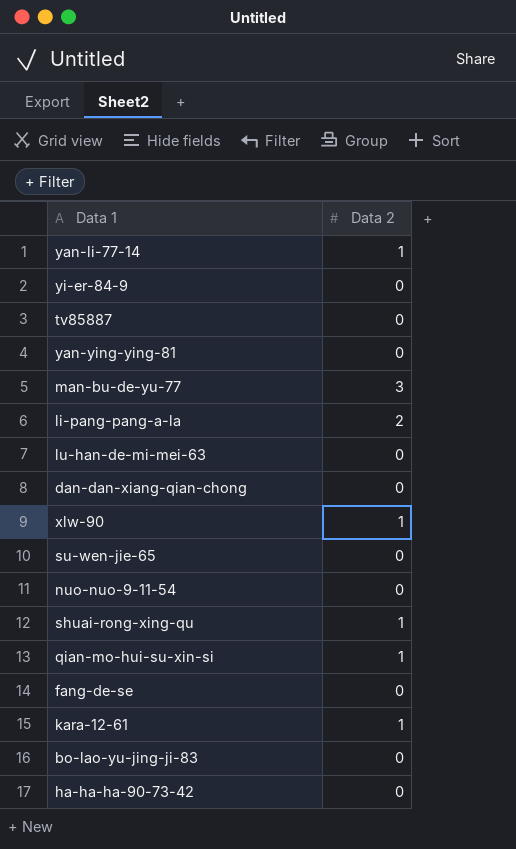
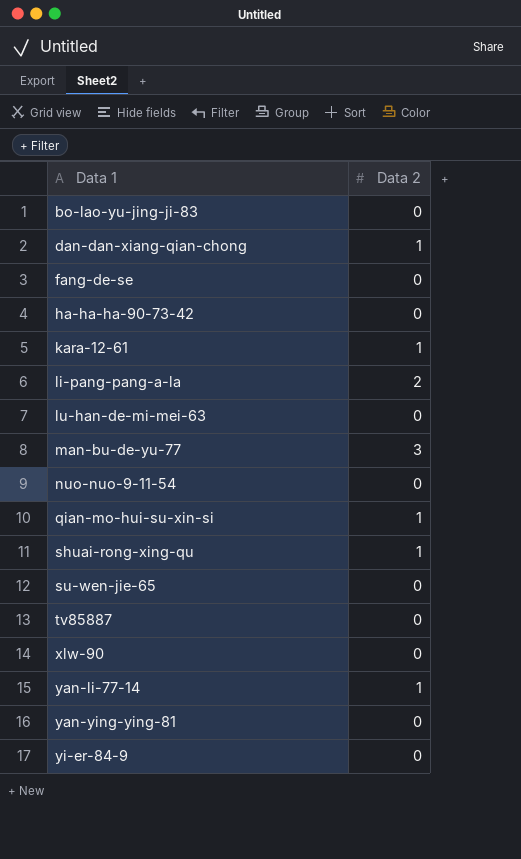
row order: none -> Data 1 ascending
dan-dan-xiang-qian-chong | Data 2: 0 -> 1
xlw-90 | Data 2: 1 -> 0

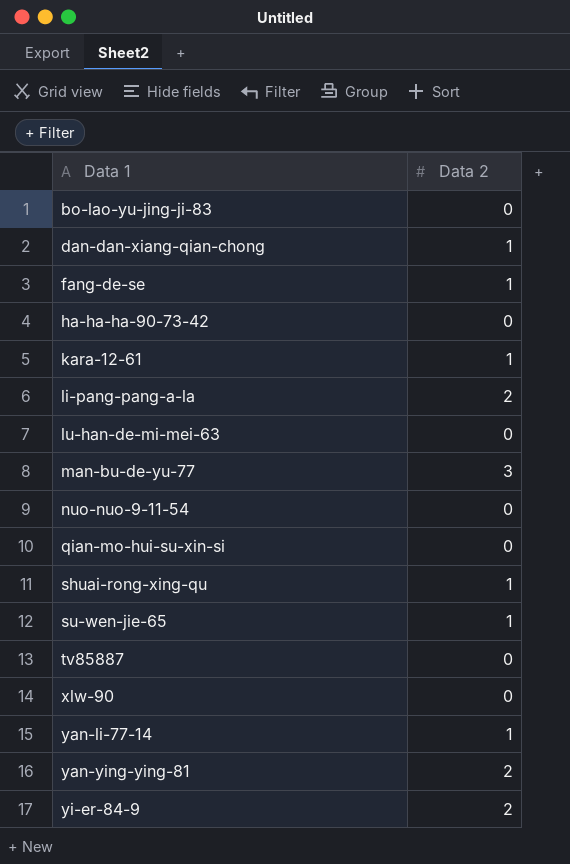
fang-de-se | Data 2: 0 -> 1
qian-mo-hui-su-xin-si | Data 2: 1 -> 0
su-wen-jie-65 | Data 2: 0 -> 1
yan-ying-ying-81 | Data 2: 0 -> 2
yi-er-84-9 | Data 2: 0 -> 2

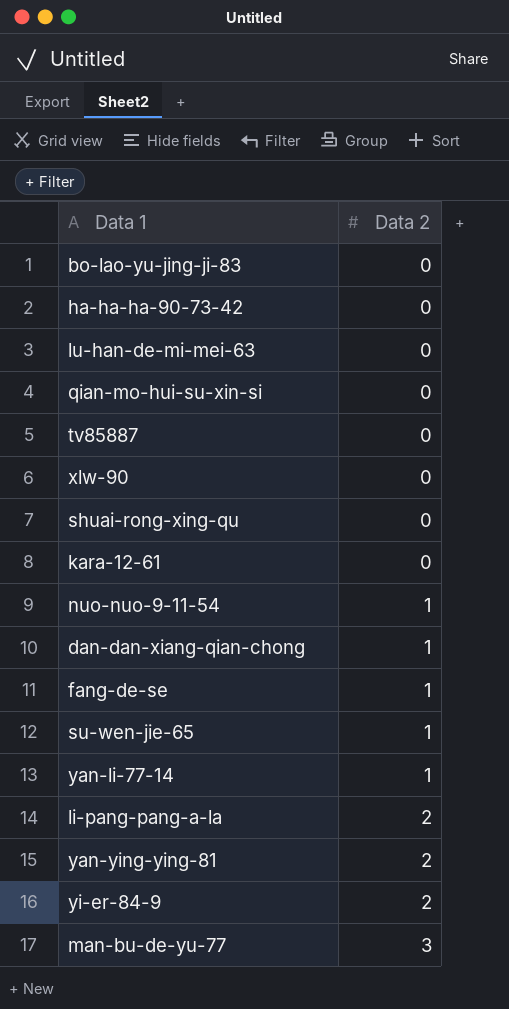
row order: Data 1 ascending -> Data 2 ascending
shuai-rong-xing-qu | Data 2: 1 -> 0
kara-12-61 | Data 2: 1 -> 0
nuo-nuo-9-11-54 | Data 2: 0 -> 1

